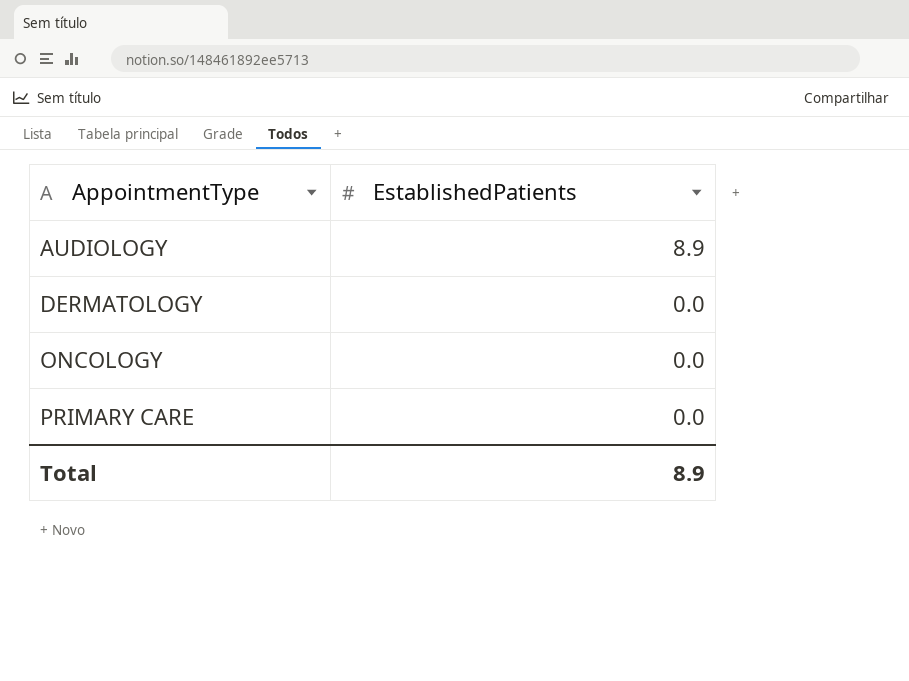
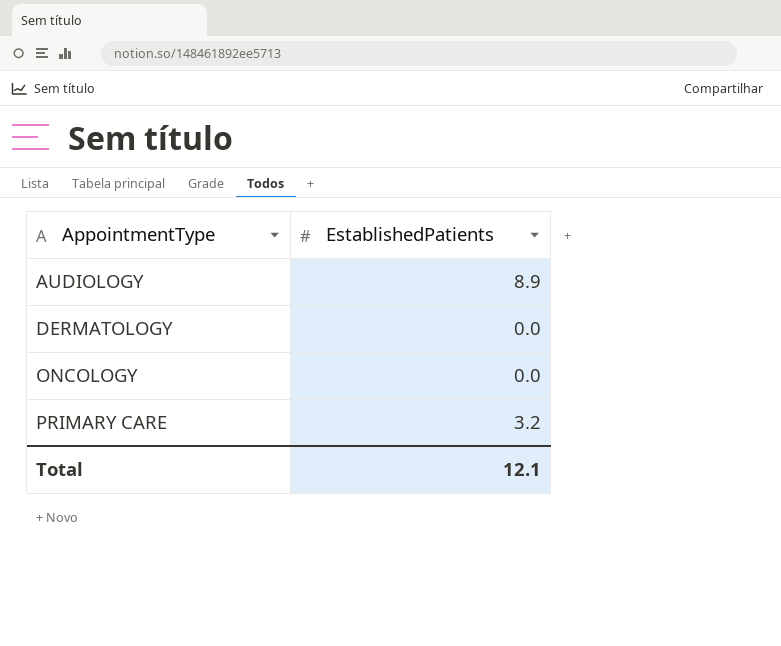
PRIMARY CARE | EstablishedPatients: 0.0 -> 3.2
Total | EstablishedPatients: 8.9 -> 12.1

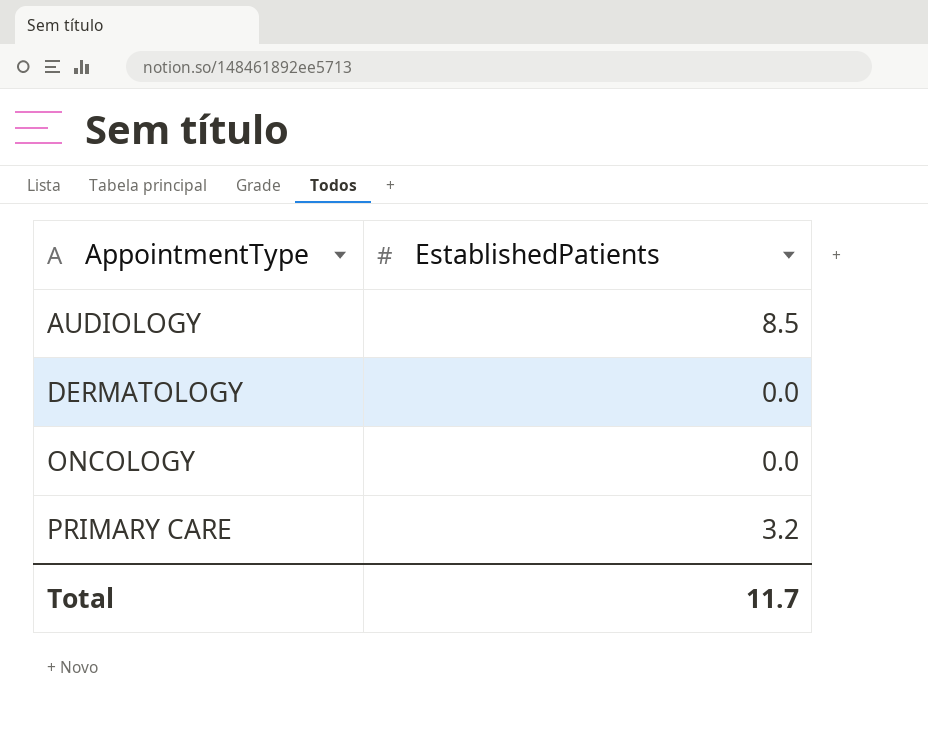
AUDIOLOGY | EstablishedPatients: 8.9 -> 8.5
Total | EstablishedPatients: 12.1 -> 11.7

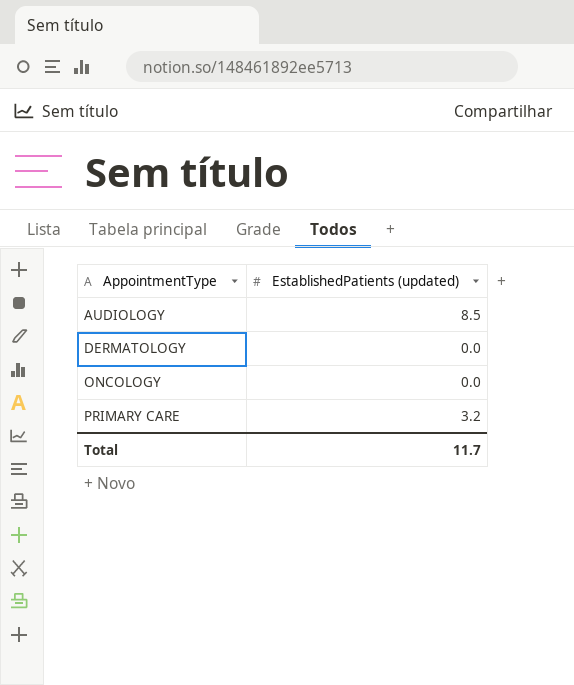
column name: EstablishedPatients -> EstablishedPatients (updated)

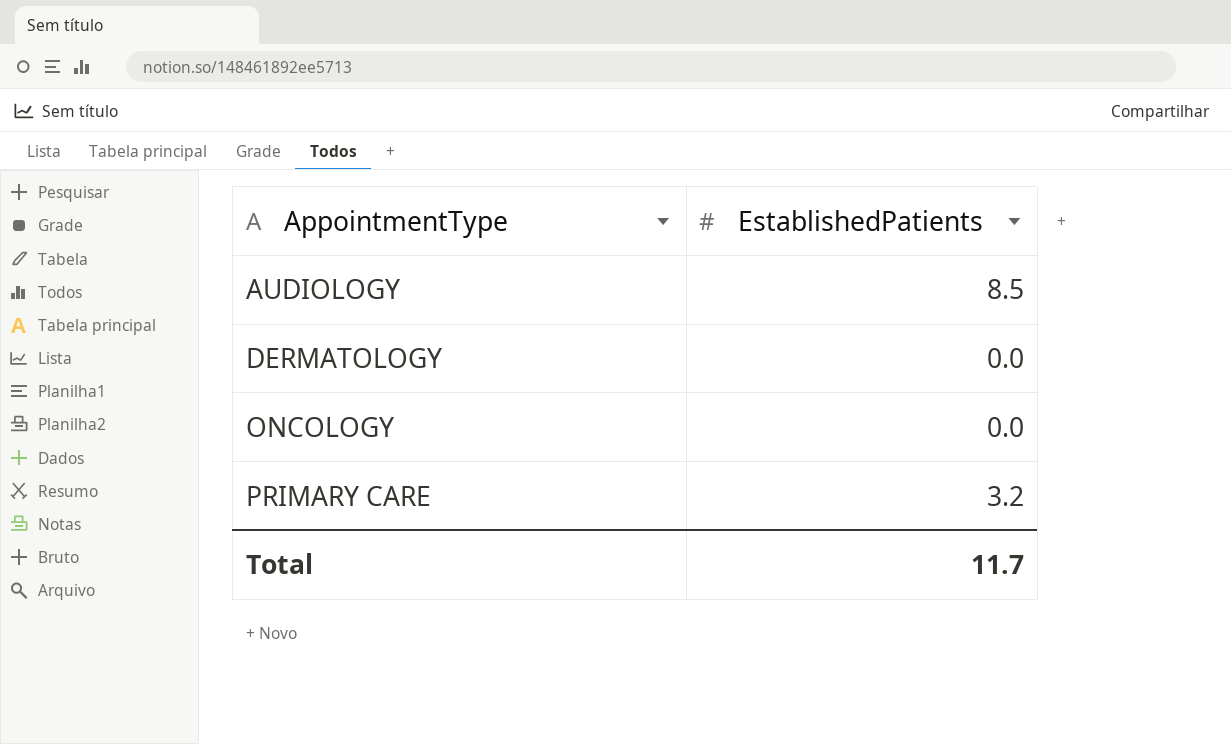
column name: EstablishedPatients (updated) -> EstablishedPatients

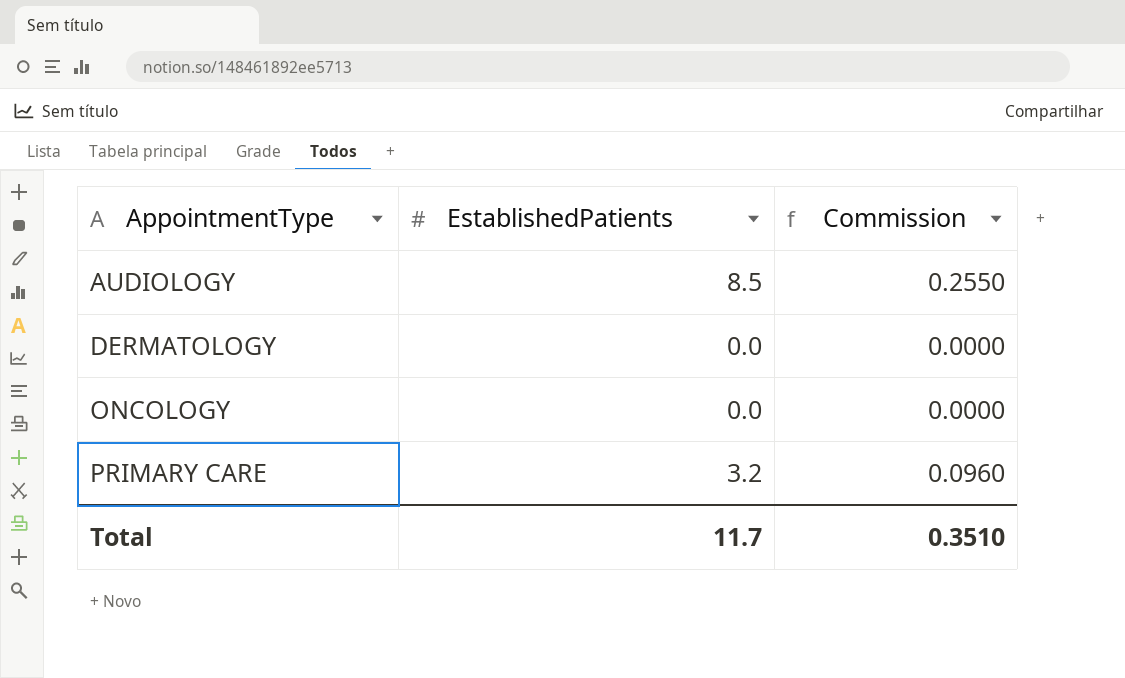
column Commission | formula: none -> [EstablishedPatients] * 0.03

